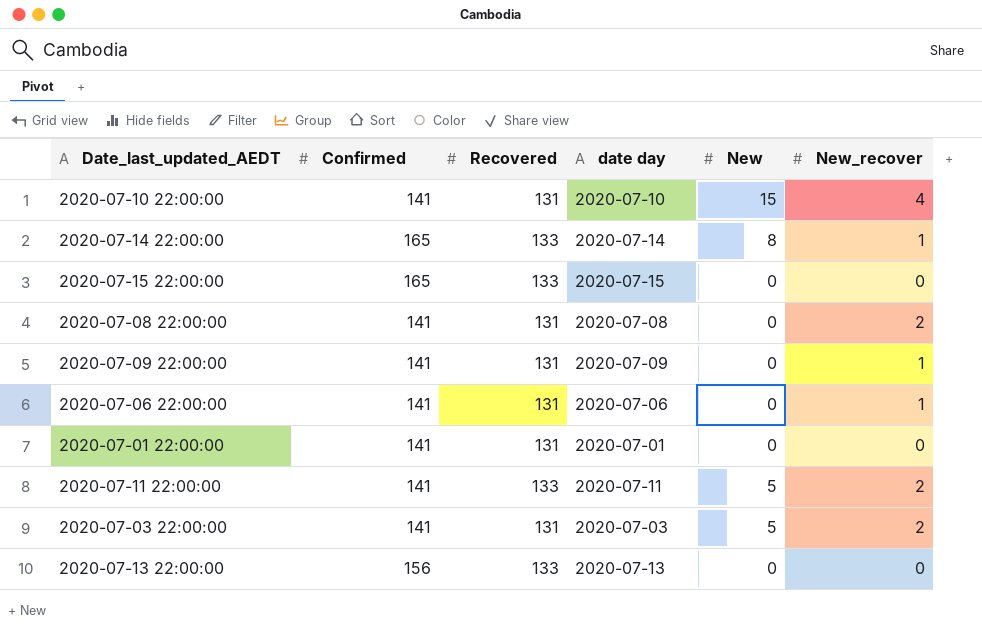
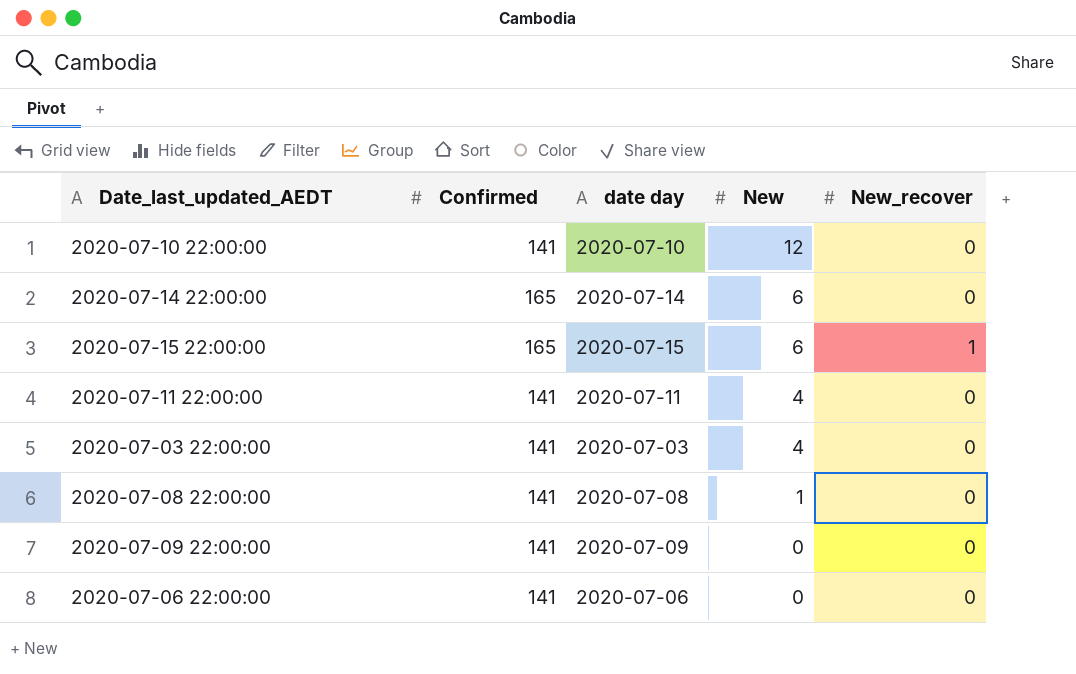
row order: none -> New descending
column Recovered | position: 3 -> none
row 2020-07-01 22:00:00: 141 | 131 | 2020-07-01 | 0 | 0 -> none
row 2020-07-13 22:00:00: 156 | 133 | 2020-07-13 | 0 | 0 -> none
2020-07-10 22:00:00 | New: 15 -> 12
2020-07-10 22:00:00 | New_recover: 4 -> 0
2020-07-14 22:00:00 | New: 8 -> 6
2020-07-14 22:00:00 | New_recover: 1 -> 0
2020-07-15 22:00:00 | New: 0 -> 6
2020-07-15 22:00:00 | New_recover: 0 -> 1
2020-07-11 22:00:00 | New: 5 -> 4
2020-07-11 22:00:00 | New_recover: 2 -> 0
2020-07-03 22:00:00 | New: 5 -> 4
2020-07-03 22:00:00 | New_recover: 2 -> 0
2020-07-08 22:00:00 | New: 0 -> 1
2020-07-08 22:00:00 | New_recover: 2 -> 0
2020-07-09 22:00:00 | New_recover: 1 -> 0
2020-07-06 22:00:00 | New_recover: 1 -> 0

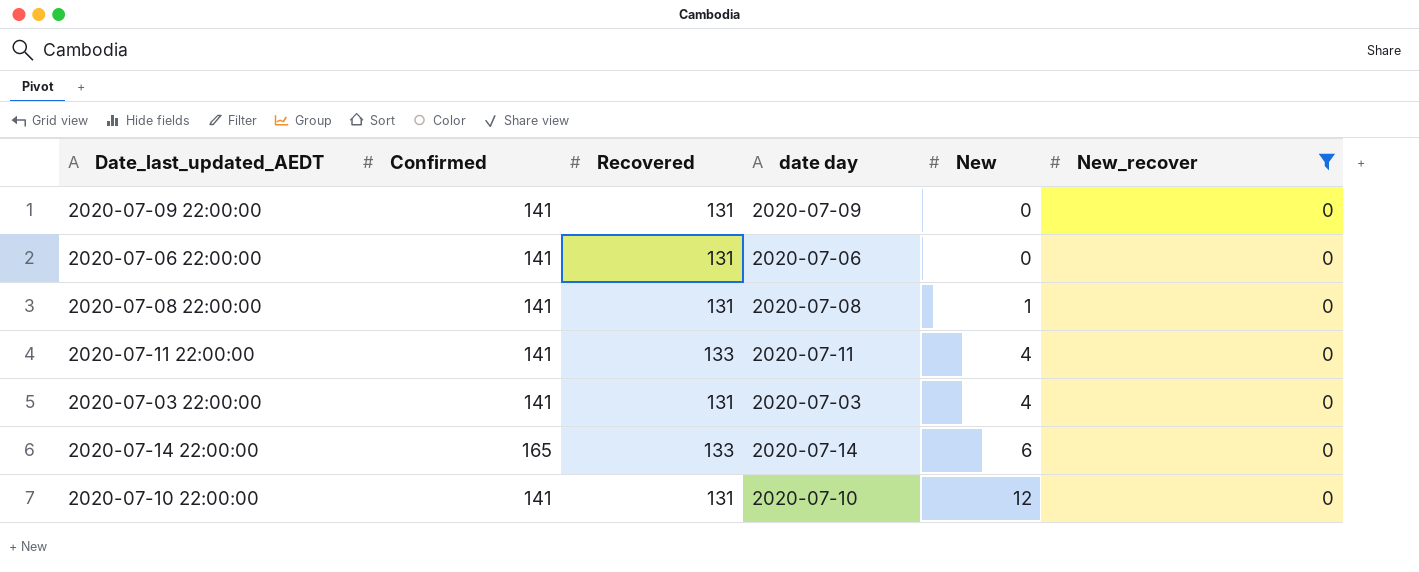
filter: none -> New_recover = 0
row order: New descending -> New ascending
column Recovered | position: none -> 3

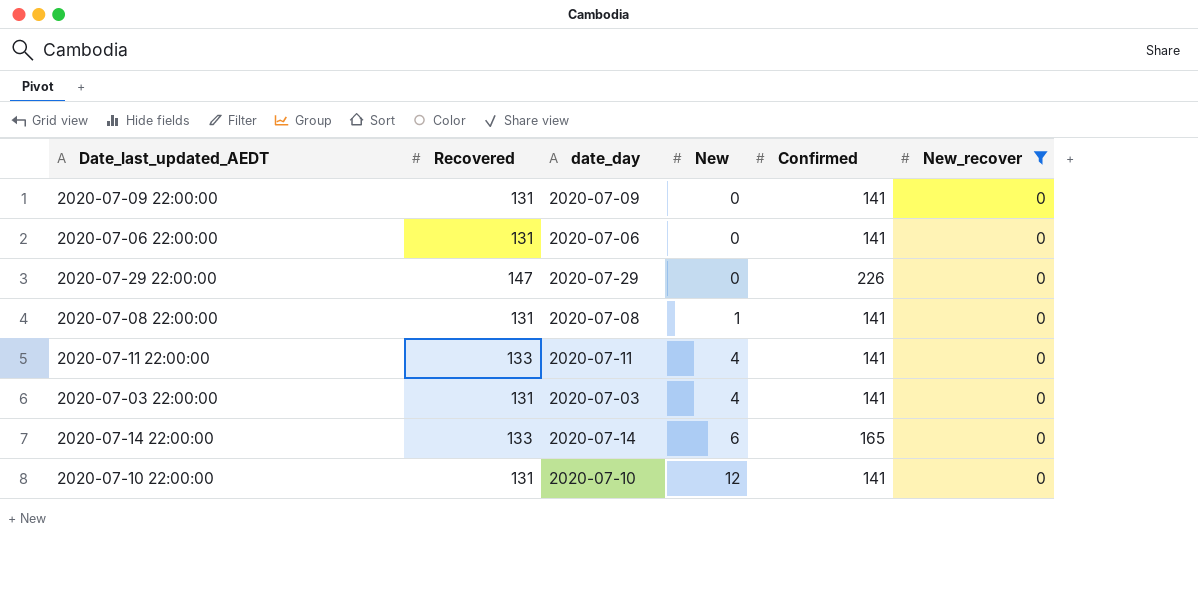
column name: date day -> date_day
column Confirmed | position: 2 -> 5
row 2020-07-29 22:00:00: none -> 147 | 2020-07-29 | 0 | 226 | 0

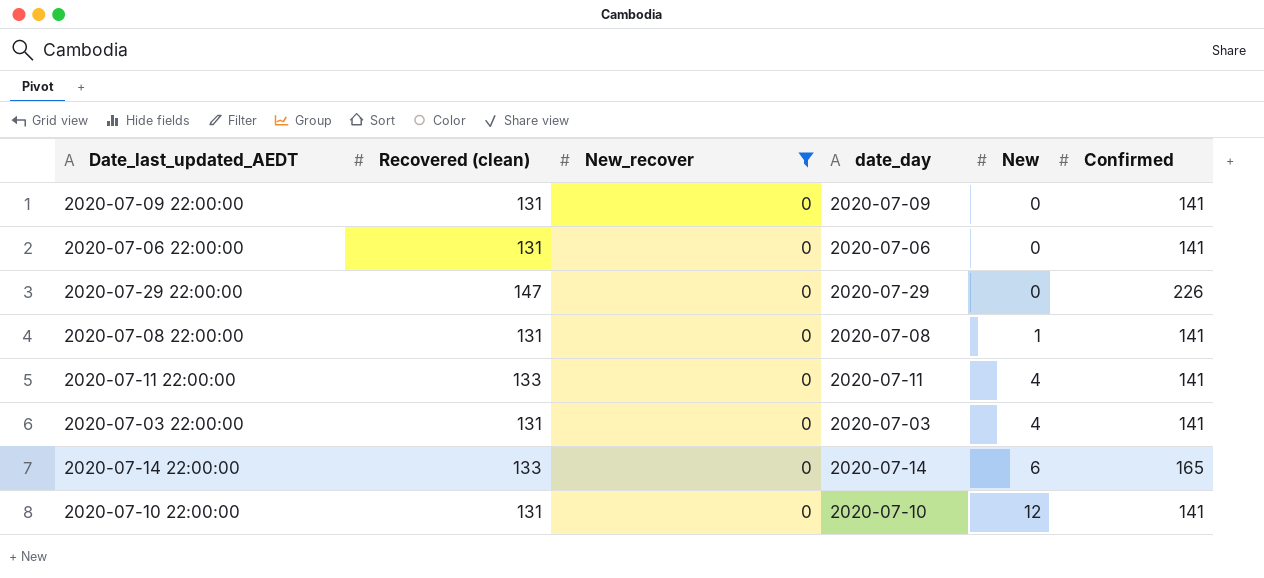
column name: Recovered -> Recovered (clean)
column New_recover | position: 6 -> 3

